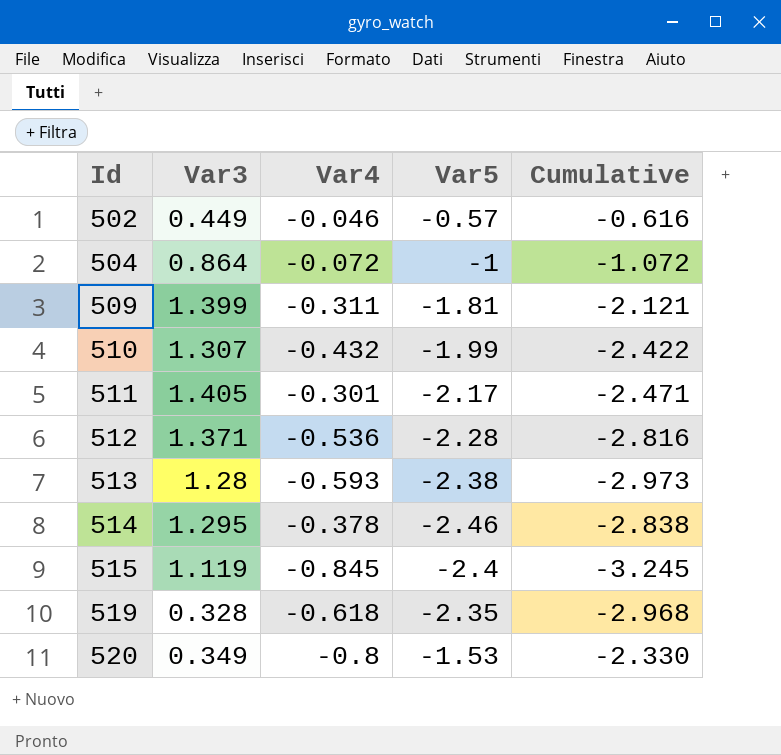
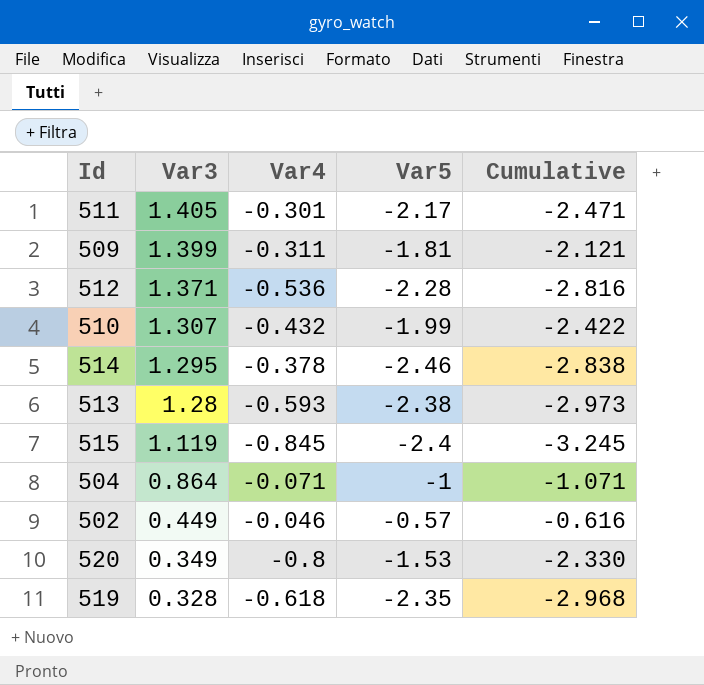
row order: Id ascending -> Var3 descending
504 | Var4: -0.072 -> -0.071
504 | Cumulative: -1.072 -> -1.071

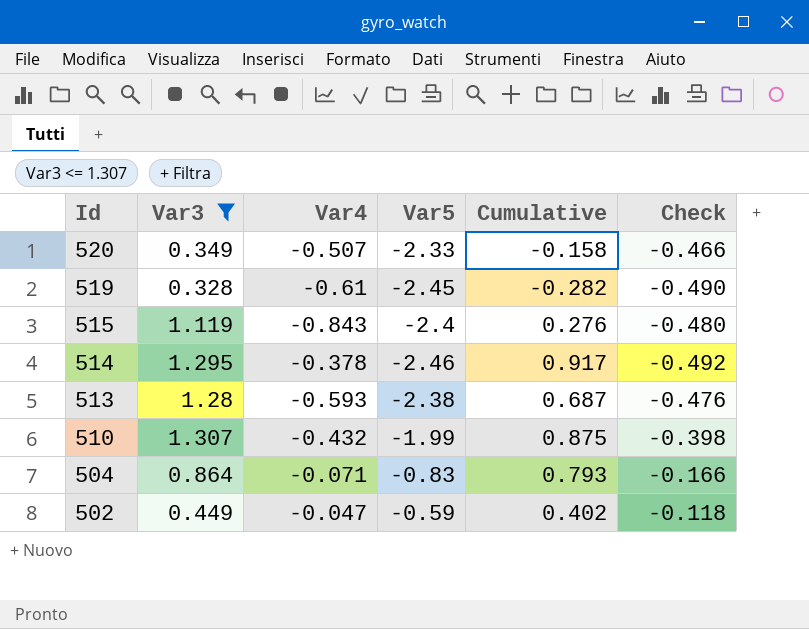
filter: none -> Var3 <= 1.307
row order: Var3 descending -> Id descending
column Cumulative | formula: [Var4] + [Var5] -> [Var3] + [Var4]
column Check | formula: none -> [Var5] * 0.2
520 | Var4: -0.8 -> -0.507
520 | Var5: -1.53 -> -2.33
519 | Var4: -0.618 -> -0.61
519 | Var5: -2.35 -> -2.45
515 | Var4: -0.845 -> -0.843
504 | Var5: -1 -> -0.83
502 | Var4: -0.046 -> -0.047
502 | Var5: -0.57 -> -0.59

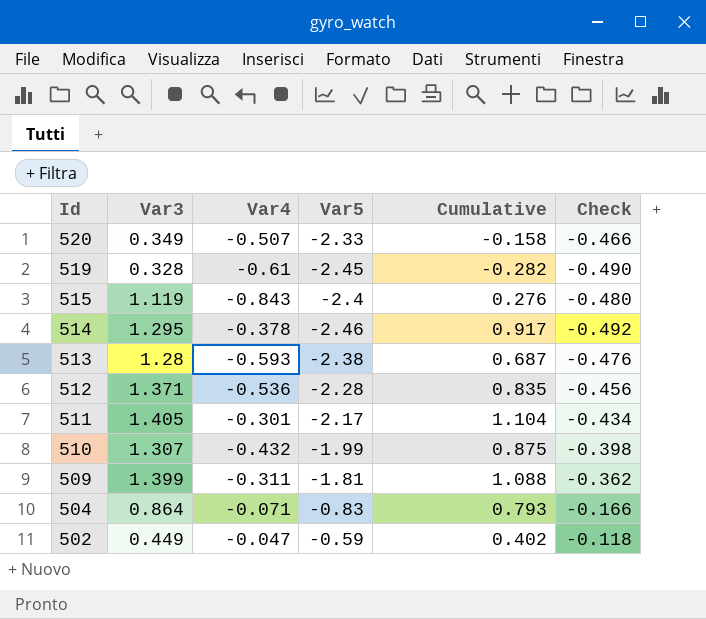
filter: Var3 <= 1.307 -> none

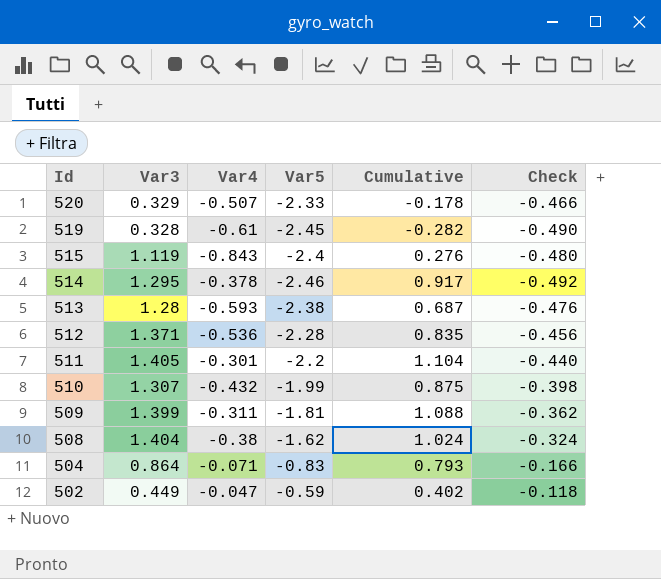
520 | Var3: 0.349 -> 0.329
520 | Cumulative: -0.158 -> -0.178
511 | Var5: -2.17 -> -2.2
511 | Check: -0.434 -> -0.440
row 508: none -> 1.404 | -0.38 | -1.62 | 1.024 | -0.324

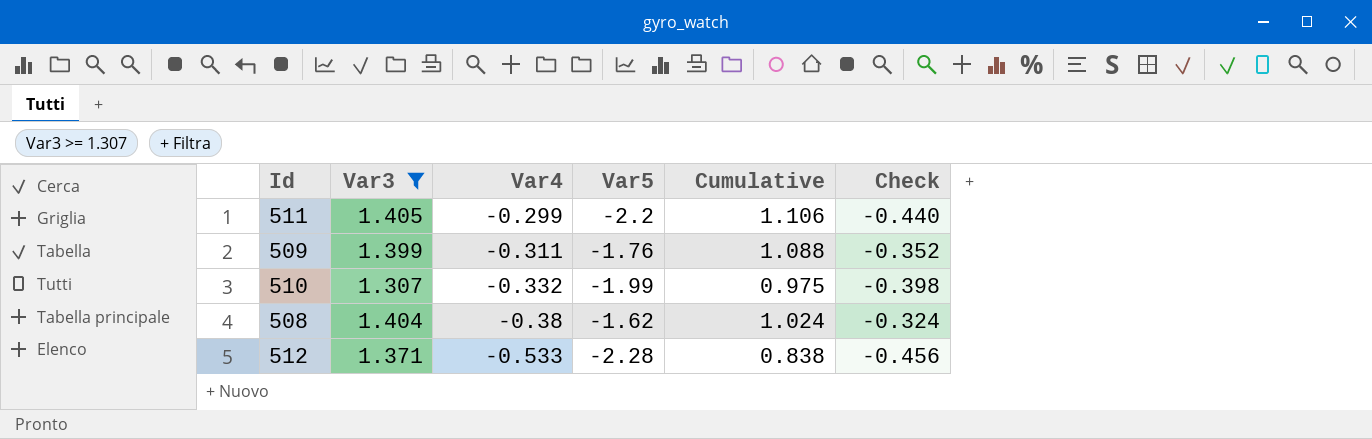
filter: none -> Var3 >= 1.307
row order: Id descending -> Var4 descending
511 | Var4: -0.301 -> -0.299
511 | Cumulative: 1.104 -> 1.106
509 | Var5: -1.81 -> -1.76
509 | Check: -0.362 -> -0.352
510 | Var4: -0.432 -> -0.332
510 | Cumulative: 0.875 -> 0.975
512 | Var4: -0.536 -> -0.533
512 | Cumulative: 0.835 -> 0.838

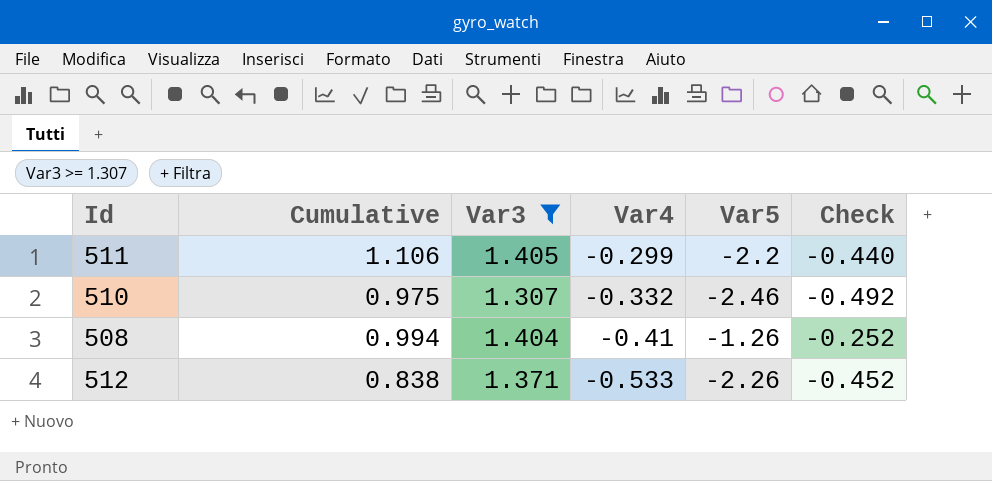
column Cumulative | position: 5 -> 2
row 509: 1.399 | -0.311 | -1.76 | 1.088 | -0.352 -> none
510 | Var5: -1.99 -> -2.46
510 | Check: -0.398 -> -0.492
508 | Cumulative: 1.024 -> 0.994
508 | Var4: -0.38 -> -0.41
508 | Var5: -1.62 -> -1.26
508 | Check: -0.324 -> -0.252
512 | Var5: -2.28 -> -2.26
512 | Check: -0.456 -> -0.452

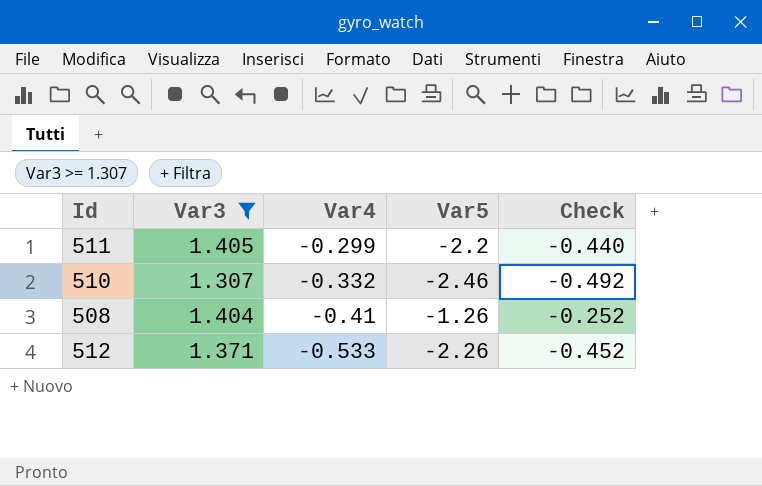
column Cumulative | formula: [Var3] + [Var4] -> none

